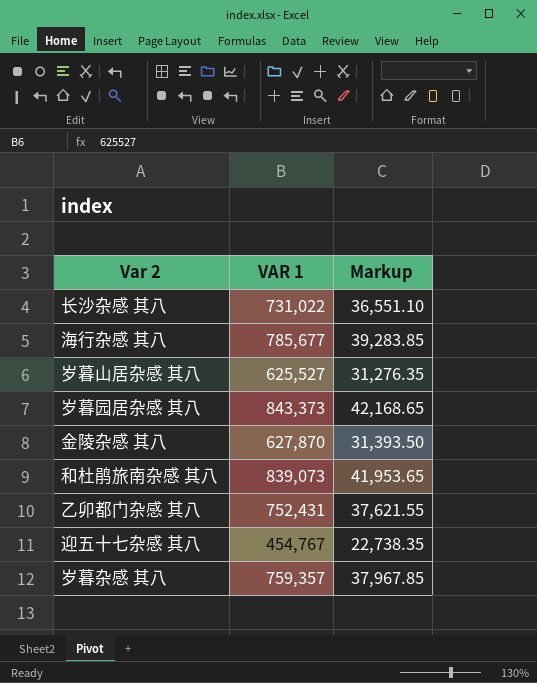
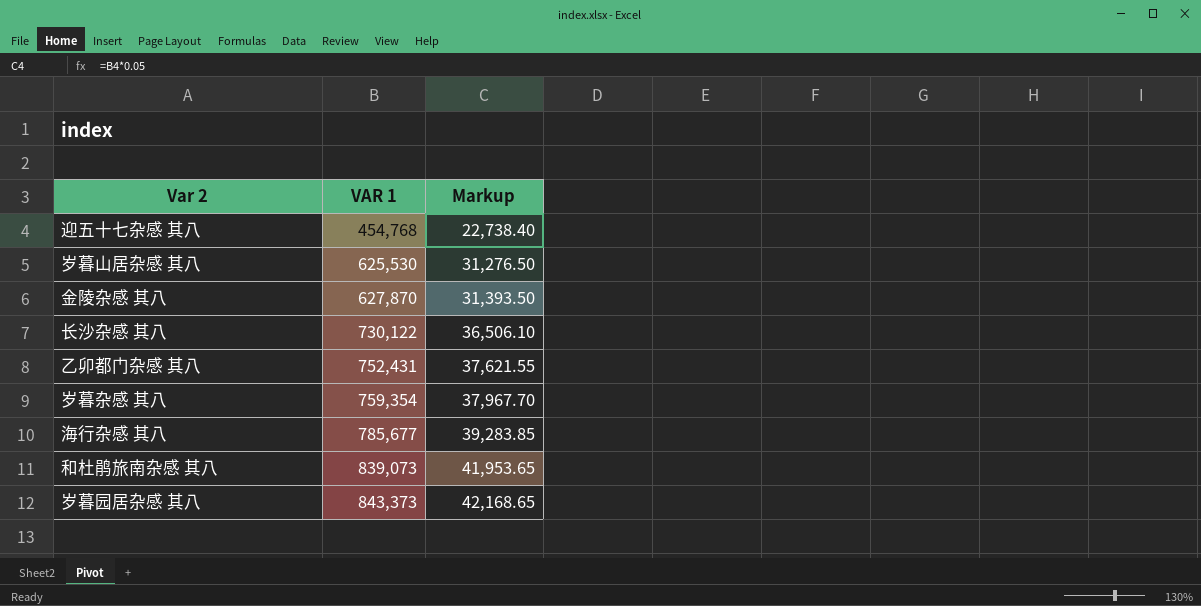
row order: none -> VAR 1 ascending
迎五十七杂感 其八 | VAR 1: 454,767 -> 454,768
迎五十七杂感 其八 | Markup: 22,738.35 -> 22,738.40
岁暮山居杂感 其八 | VAR 1: 625,527 -> 625,530
岁暮山居杂感 其八 | Markup: 31,276.35 -> 31,276.50
长沙杂感 其八 | VAR 1: 731,022 -> 730,122
长沙杂感 其八 | Markup: 36,551.10 -> 36,506.10
岁暮杂感 其八 | VAR 1: 759,357 -> 759,354
岁暮杂感 其八 | Markup: 37,967.85 -> 37,967.70

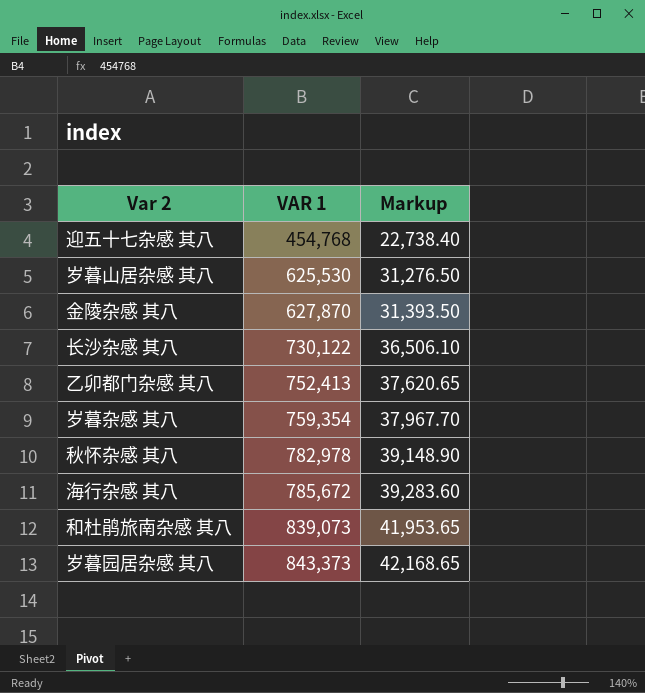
乙卯都门杂感 其八 | VAR 1: 752,431 -> 752,413
乙卯都门杂感 其八 | Markup: 37,621.55 -> 37,620.65
row 秋怀杂感 其八: none -> 782,978 | 39,148.90
海行杂感 其八 | VAR 1: 785,677 -> 785,672
海行杂感 其八 | Markup: 39,283.85 -> 39,283.60

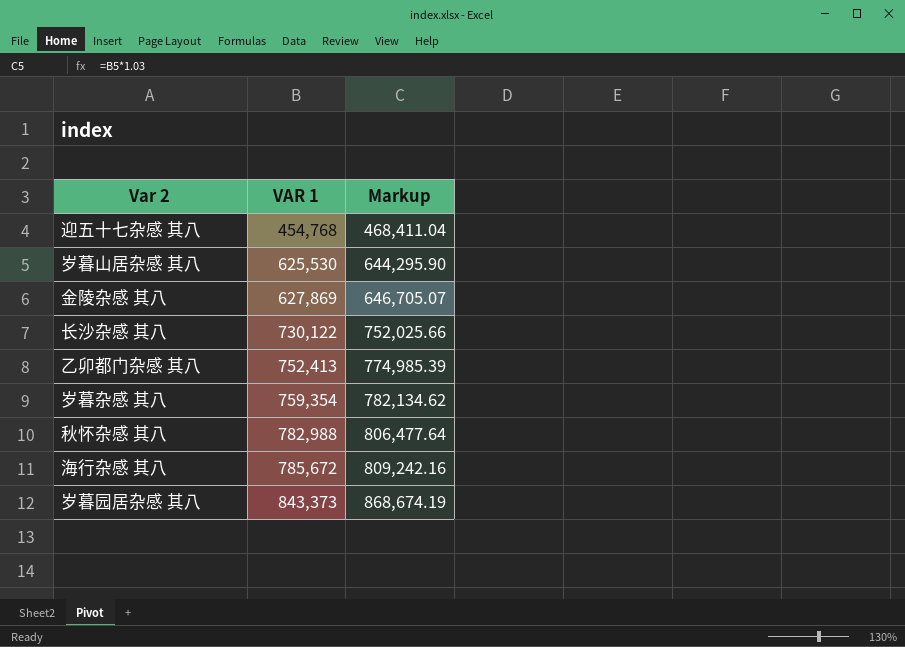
column Markup | formula: [VAR 1] * 0.05 -> [VAR 1] * 1.03
row 和杜鹃旅南杂感 其八: 839,073 | 41,953.65 -> none
金陵杂感 其八 | VAR 1: 627,870 -> 627,869
秋怀杂感 其八 | VAR 1: 782,978 -> 782,988

